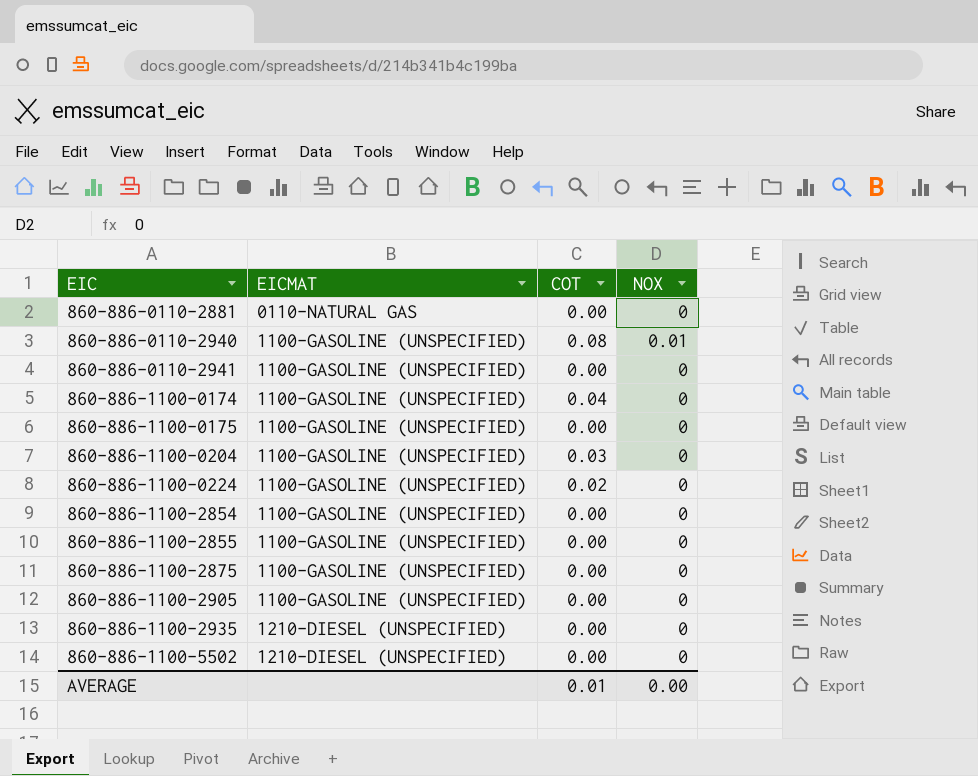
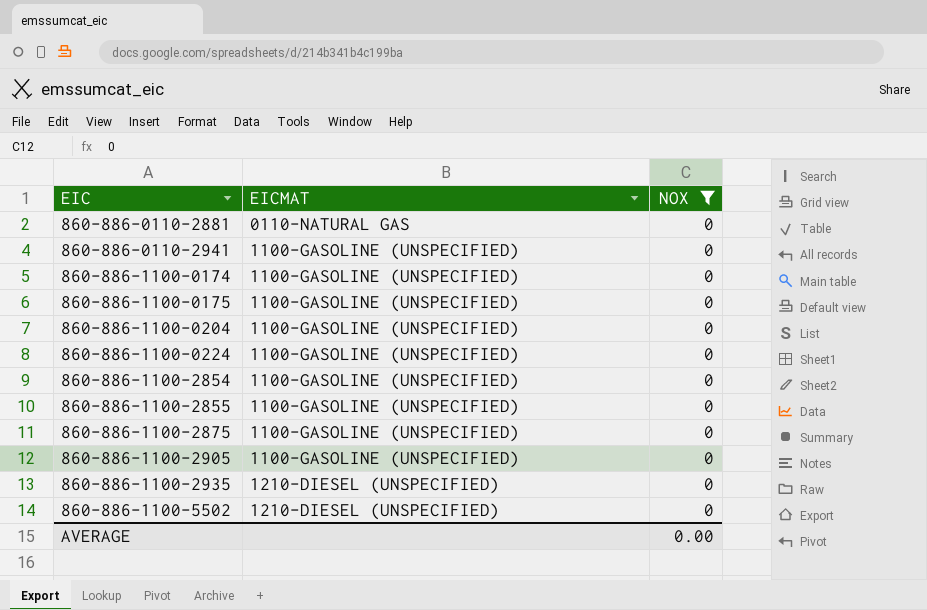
filter: none -> NOX = 0
column COT | position: 3 -> none

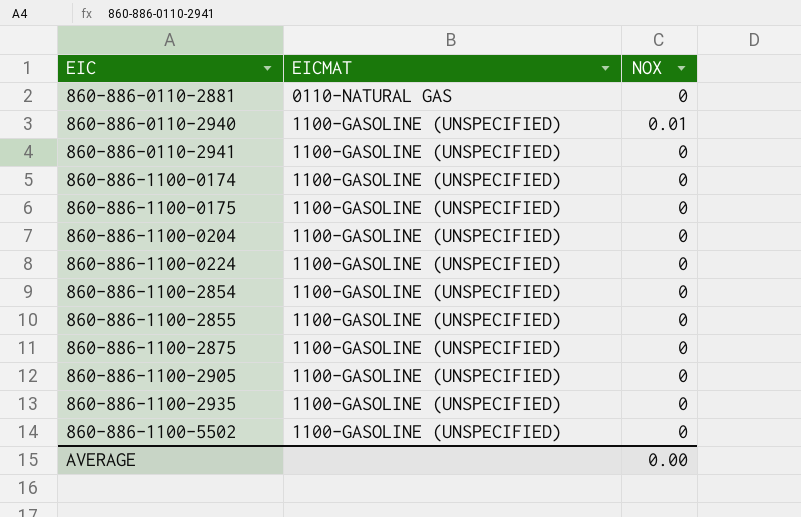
filter: NOX = 0 -> none
860-886-1100-2935 | EICMAT: 1210-DIESEL (UNSPECIFIED) -> 1100-GASOLINE (UNSPECIFIED)
860-886-1100-5502 | EICMAT: 1210-DIESEL (UNSPECIFIED) -> 1100-GASOLINE (UNSPECIFIED)

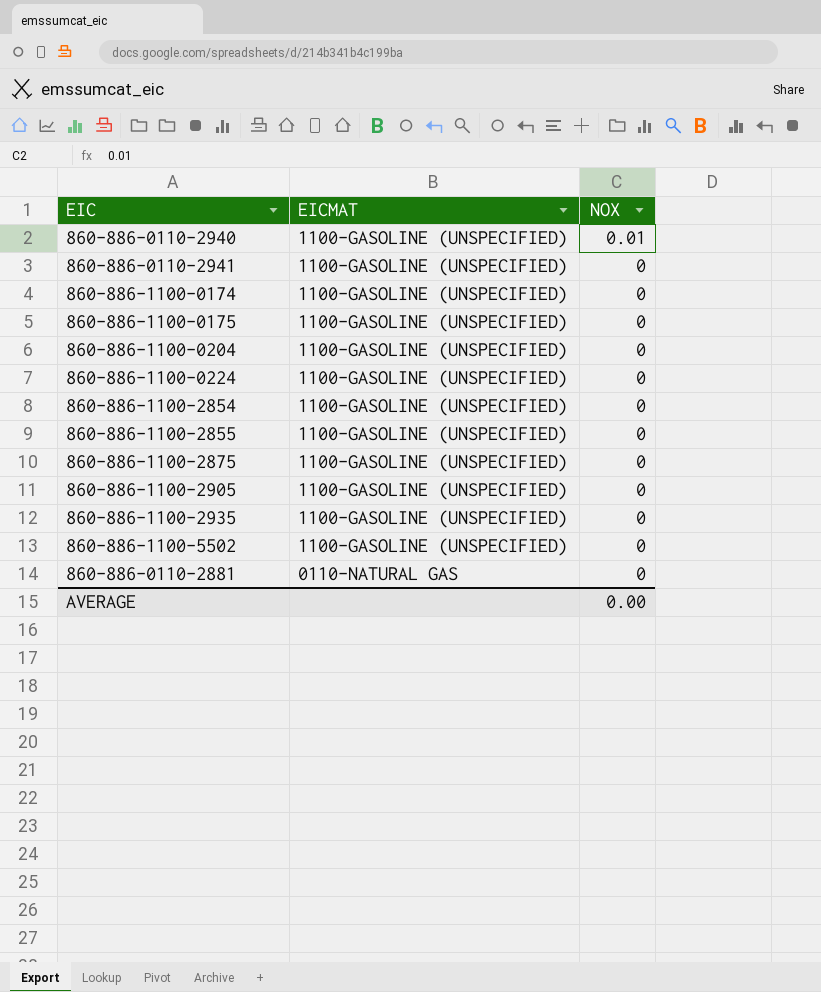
row order: EIC ascending -> EICMAT descending

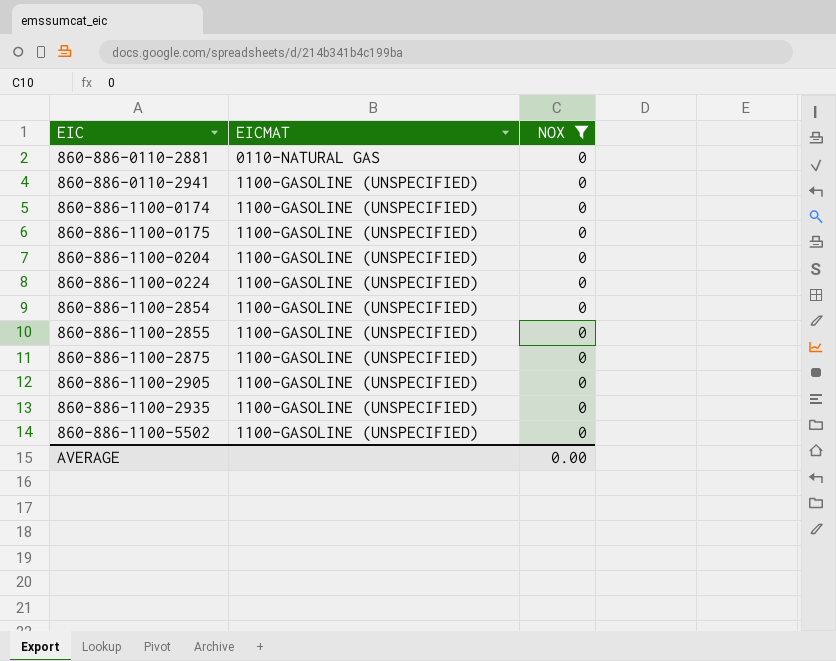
filter: none -> NOX = 0
row order: EICMAT descending -> EIC ascending

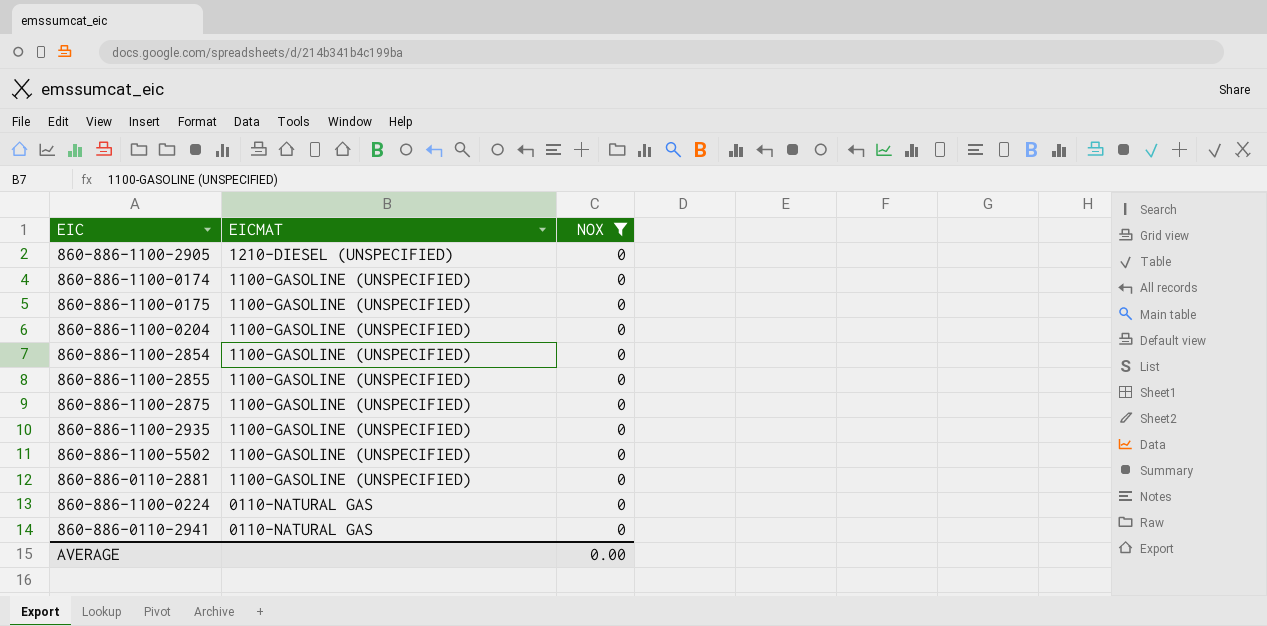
row order: EIC ascending -> EICMAT descending
860-886-1100-2905 | EICMAT: 1100-GASOLINE (UNSPECIFIED) -> 1210-DIESEL (UNSPECIFIED)
860-886-0110-2881 | EICMAT: 0110-NATURAL GAS -> 1100-GASOLINE (UNSPECIFIED)
860-886-1100-0224 | EICMAT: 1100-GASOLINE (UNSPECIFIED) -> 0110-NATURAL GAS
860-886-0110-2941 | EICMAT: 1100-GASOLINE (UNSPECIFIED) -> 0110-NATURAL GAS

